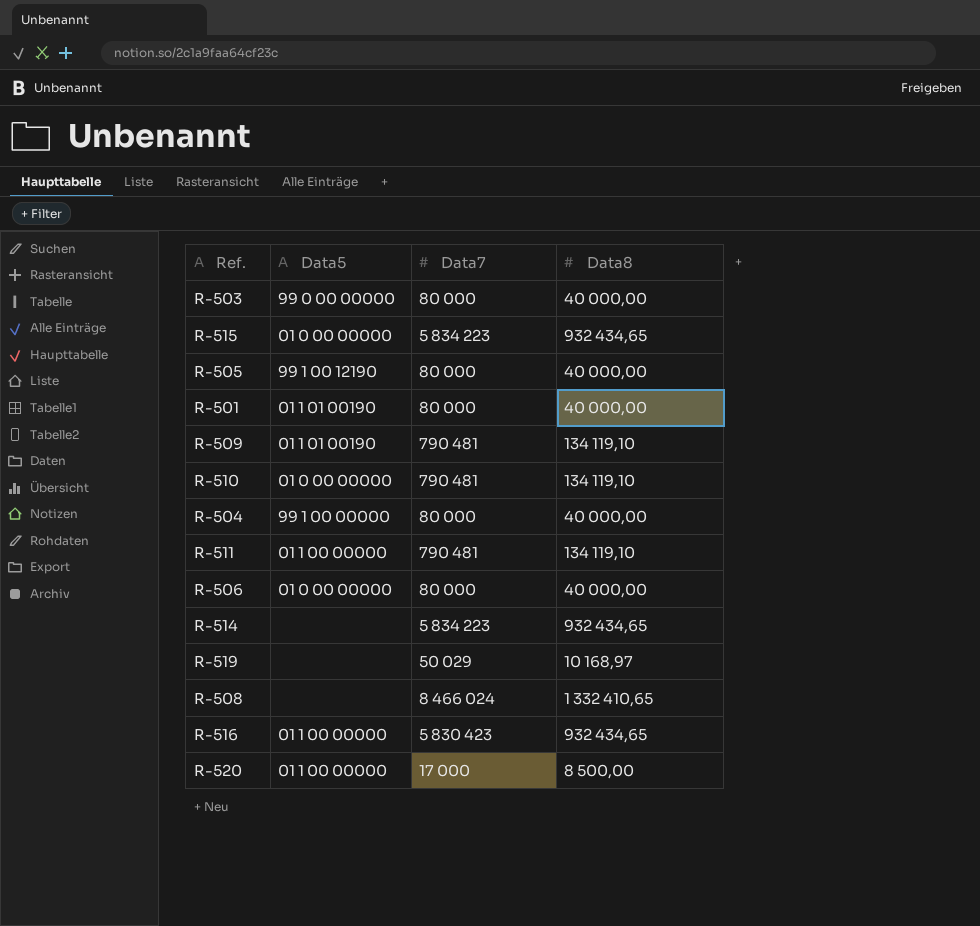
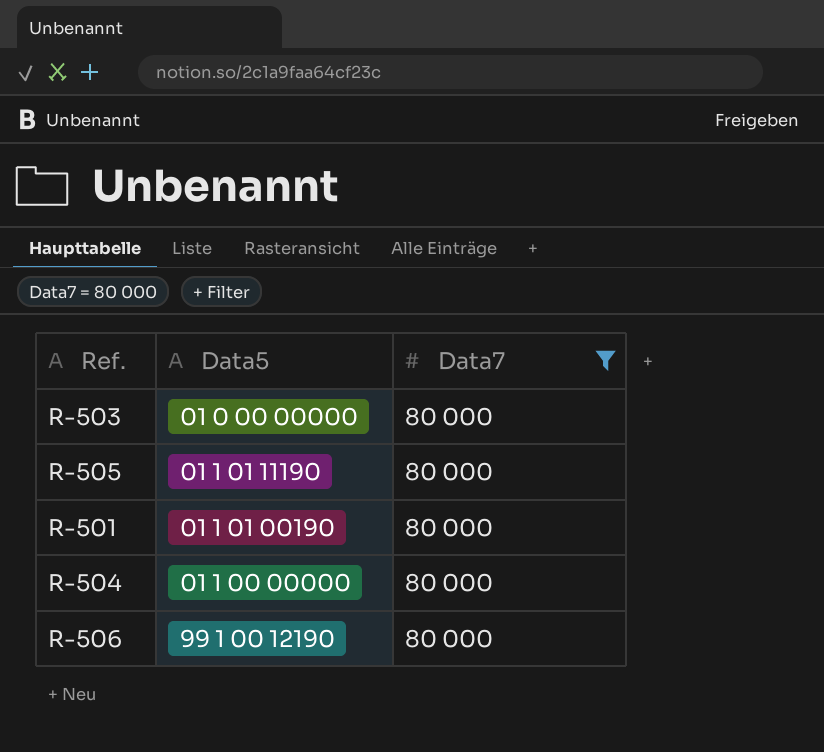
filter: none -> Data7 = 80 000
column Data8 | position: 4 -> none
R-503 | Data5: 99 0 00 00000 -> 01 0 00 00000
R-505 | Data5: 99 1 00 12190 -> 01 1 01 11190
R-504 | Data5: 99 1 00 00000 -> 01 1 00 00000
R-506 | Data5: 01 0 00 00000 -> 99 1 00 12190

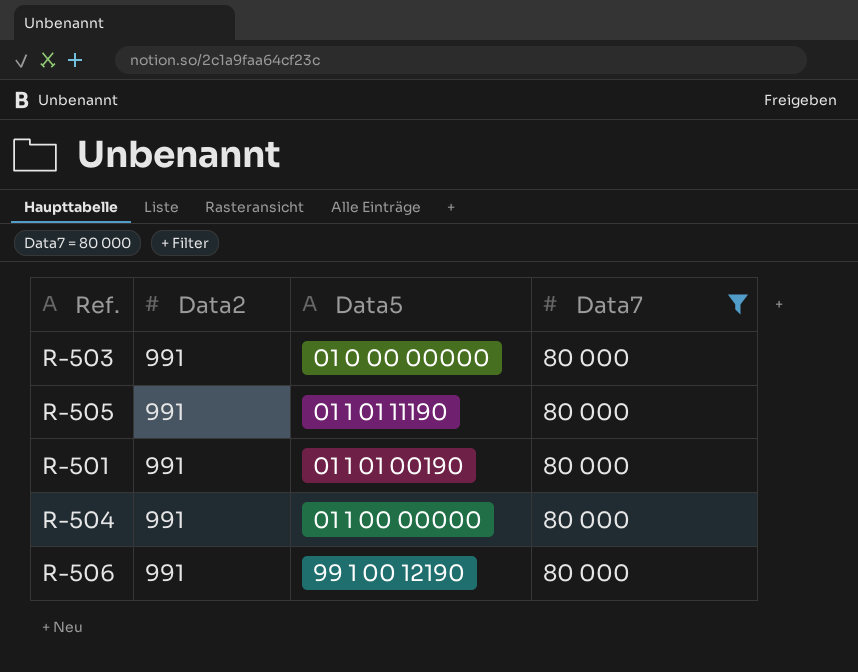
column Data2 | position: none -> 2

